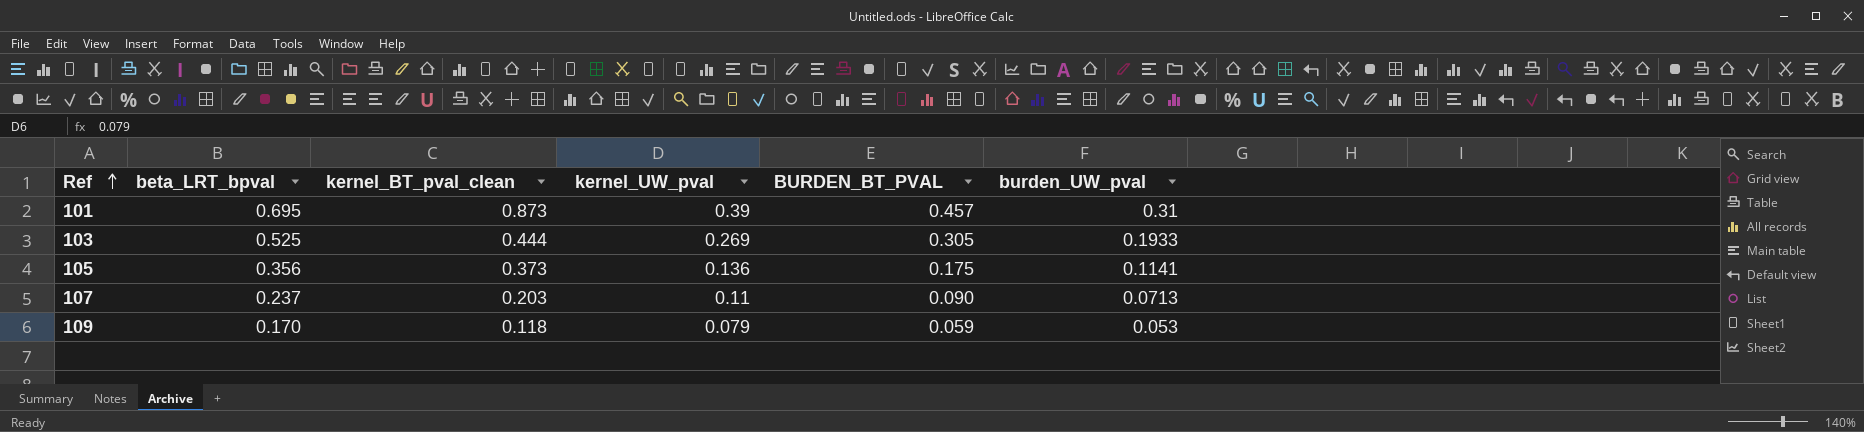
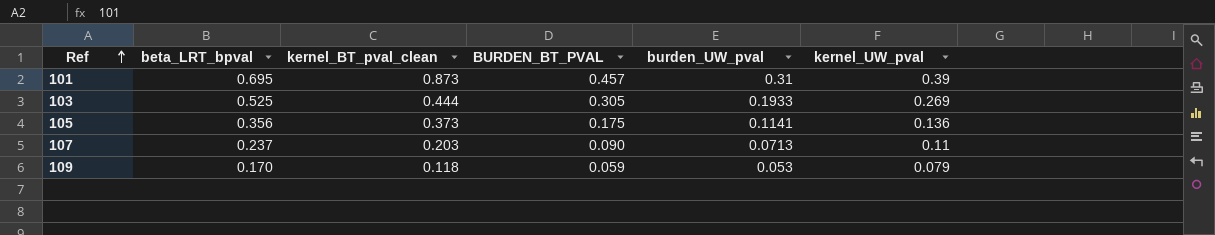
column kernel_UW_pval | position: 4 -> 6

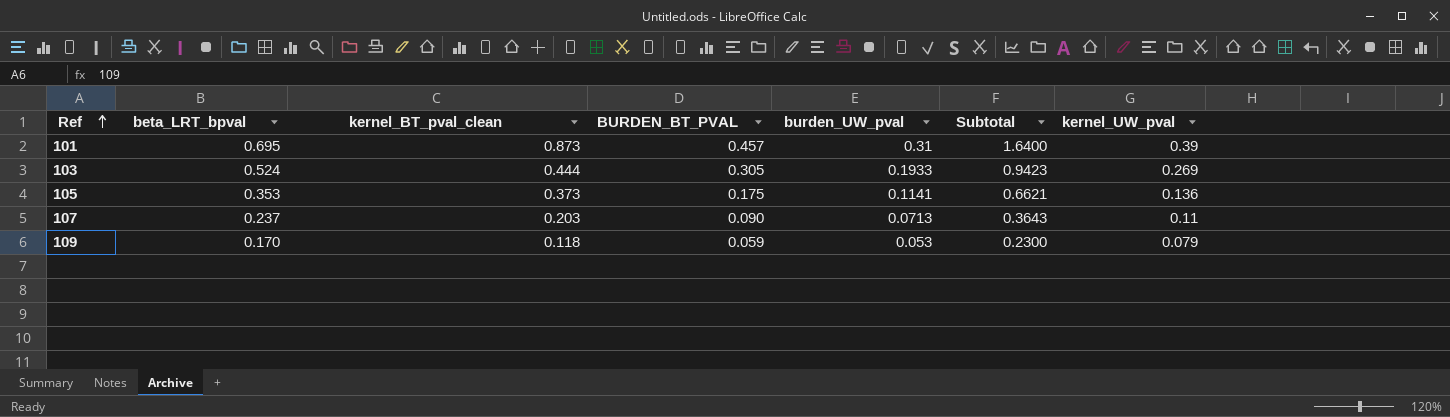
column Subtotal | formula: none -> [kernel_BT_pval_clean] + [BURDEN_BT_PVAL] + [burden_UW_pval]
103 | beta_LRT_bpval: 0.525 -> 0.524
105 | beta_LRT_bpval: 0.356 -> 0.353

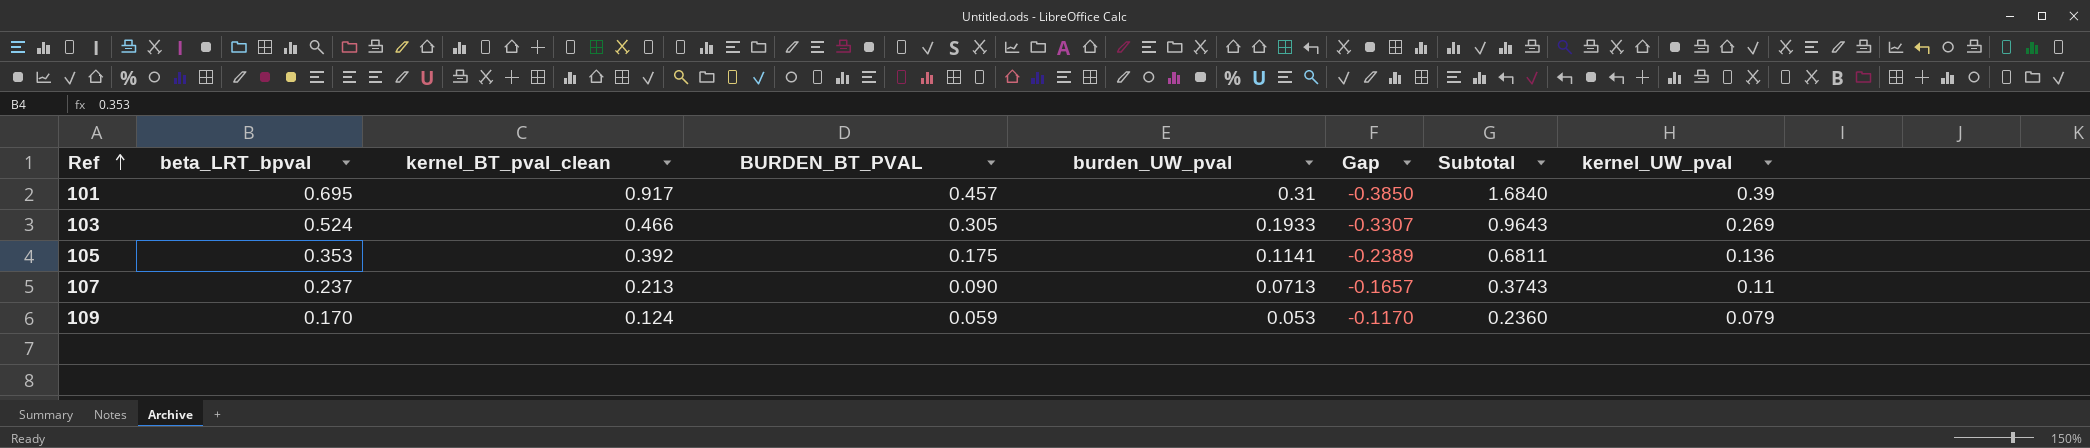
column Gap | formula: none -> [burden_UW_pval] - [beta_LRT_bpval]
101 | kernel_BT_pval_clean: 0.873 -> 0.917
101 | Subtotal: 1.6400 -> 1.6840
103 | kernel_BT_pval_clean: 0.444 -> 0.466
103 | Subtotal: 0.9423 -> 0.9643
105 | kernel_BT_pval_clean: 0.373 -> 0.392
105 | Subtotal: 0.6621 -> 0.6811
107 | kernel_BT_pval_clean: 0.203 -> 0.213
107 | Subtotal: 0.3643 -> 0.3743
109 | kernel_BT_pval_clean: 0.118 -> 0.124
109 | Subtotal: 0.2300 -> 0.2360

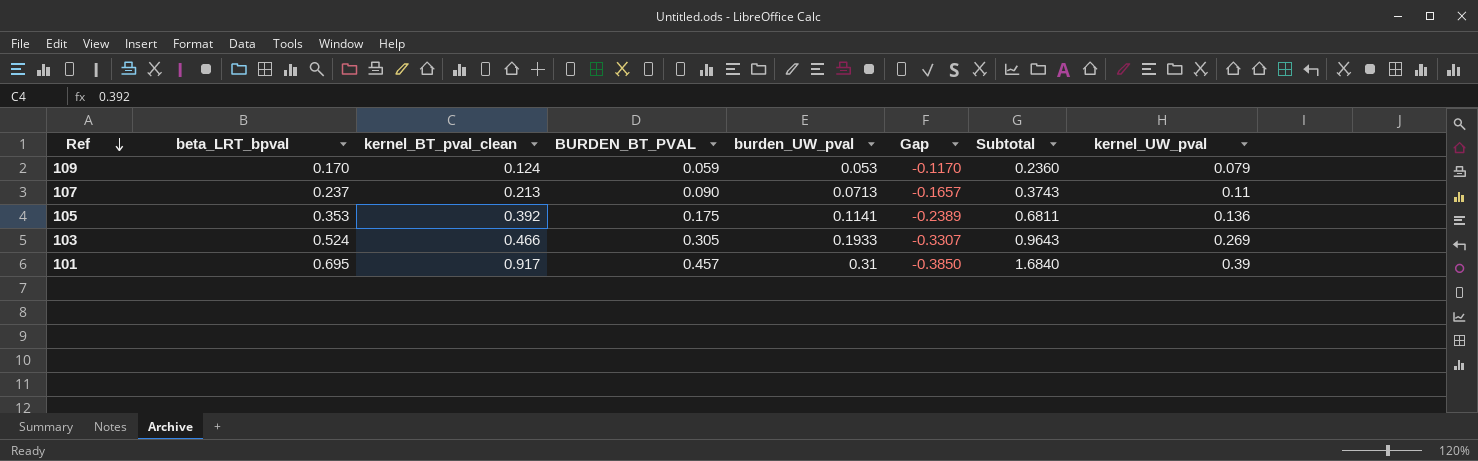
row order: Ref ascending -> Ref descending

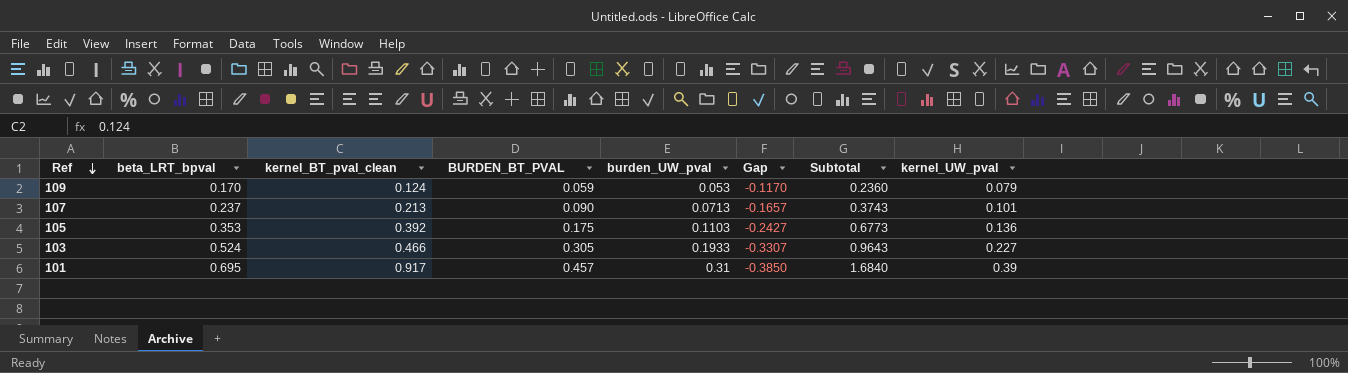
107 | kernel_UW_pval: 0.11 -> 0.101
105 | burden_UW_pval: 0.1141 -> 0.1103
105 | Gap: -0.2389 -> -0.2427
105 | Subtotal: 0.6811 -> 0.6773
103 | kernel_UW_pval: 0.269 -> 0.227

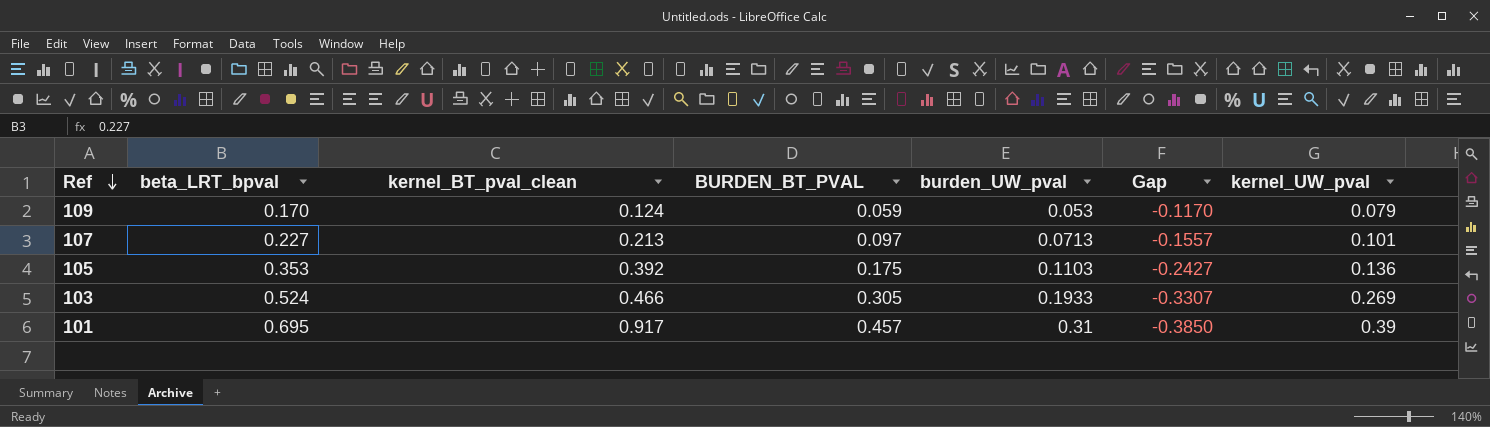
column Subtotal | formula: [kernel_BT_pval_clean] + [BURDEN_BT_PVAL] + [burden_UW_pval] -> none
107 | beta_LRT_bpval: 0.237 -> 0.227
107 | BURDEN_BT_PVAL: 0.090 -> 0.097
107 | Gap: -0.1657 -> -0.1557
103 | kernel_UW_pval: 0.227 -> 0.269

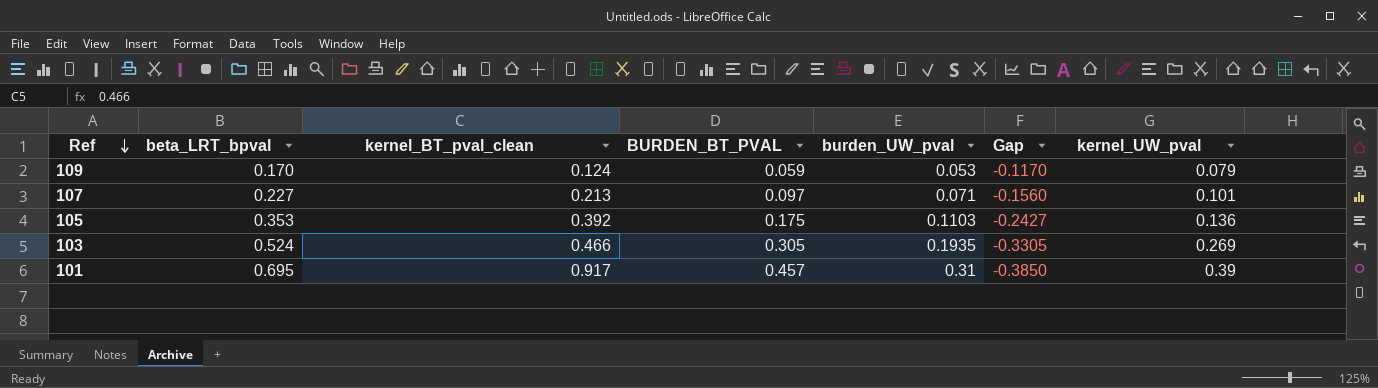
107 | burden_UW_pval: 0.0713 -> 0.071
107 | Gap: -0.1557 -> -0.1560
103 | burden_UW_pval: 0.1933 -> 0.1935
103 | Gap: -0.3307 -> -0.3305

